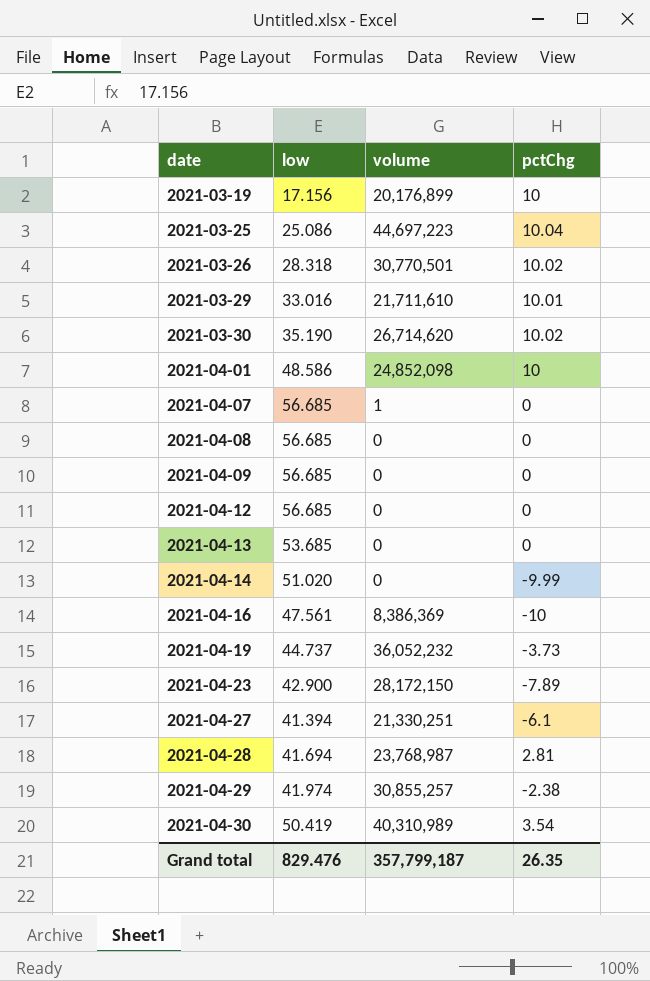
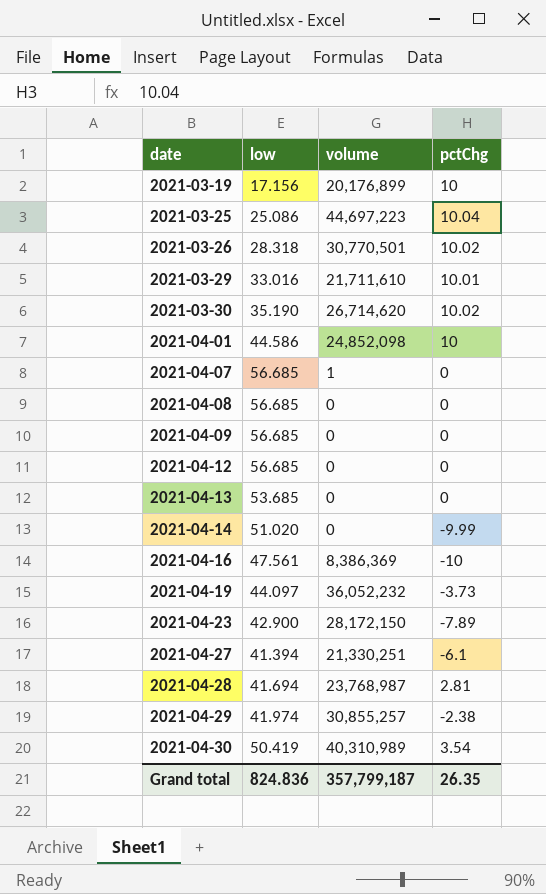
2021-04-01 | low: 48.586 -> 44.586
2021-04-19 | low: 44.737 -> 44.097
Grand total | low: 829.476 -> 824.836

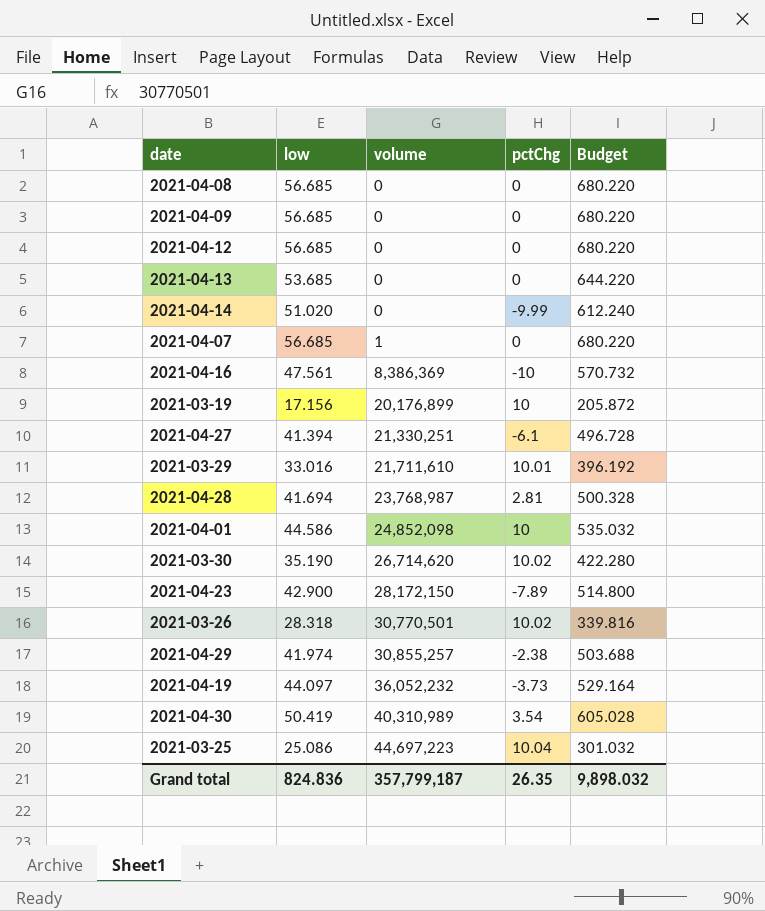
row order: date ascending -> volume ascending
column Budget | formula: none -> [low] * 12

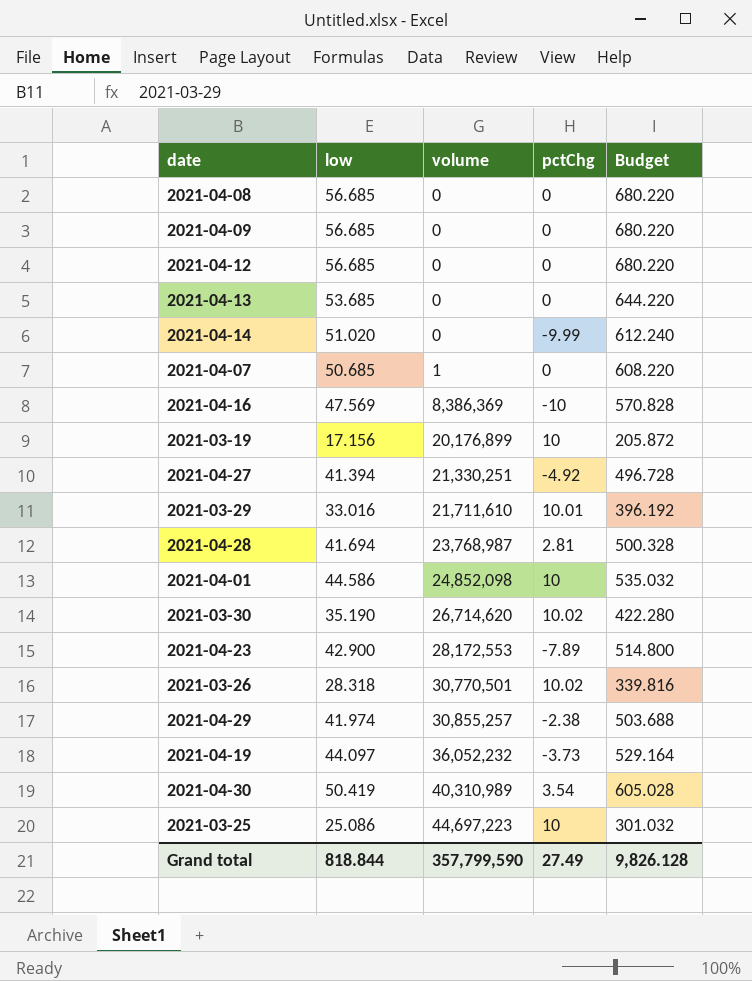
2021-04-07 | low: 56.685 -> 50.685
2021-04-07 | Budget: 680.220 -> 608.220
2021-04-16 | low: 47.561 -> 47.569
2021-04-16 | Budget: 570.732 -> 570.828
2021-04-27 | pctChg: -6.1 -> -4.92
2021-04-23 | volume: 28,172,150 -> 28,172,553
2021-03-25 | pctChg: 10.04 -> 10
Grand total | low: 824.836 -> 818.844
Grand total | volume: 357,799,187 -> 357,799,590
Grand total | pctChg: 26.35 -> 27.49
Grand total | Budget: 9,898.032 -> 9,826.128

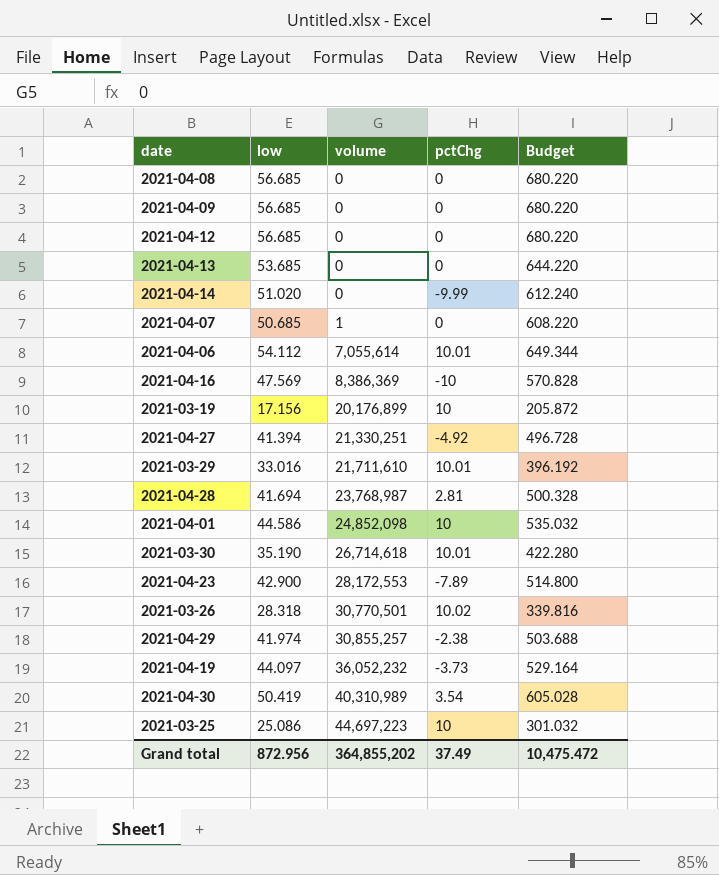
row 2021-04-06: none -> 54.112 | 7,055,614 | 10.01 | 649.344
2021-03-30 | volume: 26,714,620 -> 26,714,618
2021-03-30 | pctChg: 10.02 -> 10.01
Grand total | low: 818.844 -> 872.956
Grand total | volume: 357,799,590 -> 364,855,202
Grand total | pctChg: 27.49 -> 37.49
Grand total | Budget: 9,826.128 -> 10,475.472

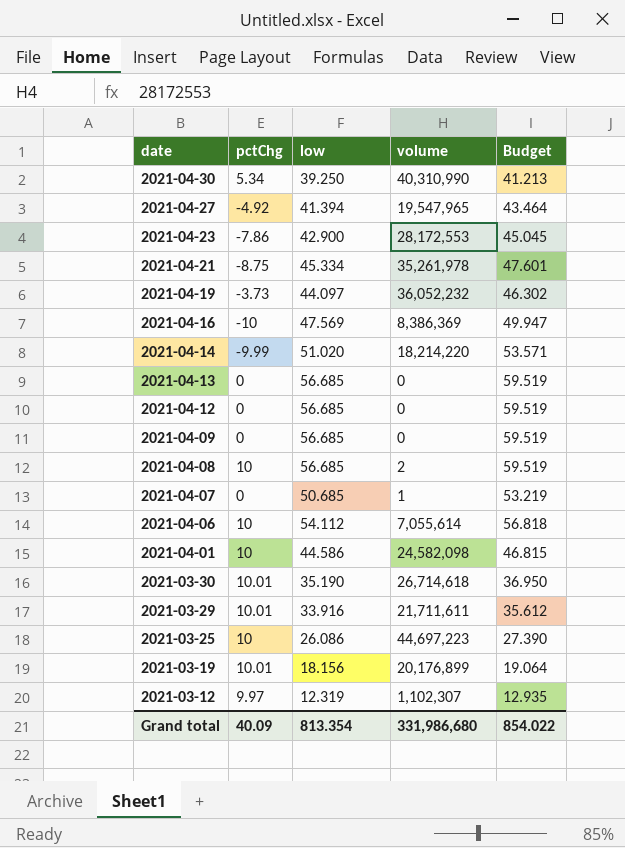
row order: volume ascending -> date descending
column pctChg | position: 4 -> 2
column Budget | formula: [low] * 12 -> [low] * 1.05
row 2021-04-28: 41.694 | 23,768,987 | 2.81 | 500.328 -> none
row 2021-03-26: 28.318 | 30,770,501 | 10.02 | 339.816 -> none
row 2021-04-29: 41.974 | 30,855,257 | -2.38 | 503.688 -> none
2021-04-30 | pctChg: 3.54 -> 5.34
2021-04-30 | low: 50.419 -> 39.250
2021-04-30 | volume: 40,310,989 -> 40,310,990
2021-04-27 | volume: 21,330,251 -> 19,547,965
2021-04-23 | pctChg: -7.89 -> -7.86
row 2021-04-21: none -> -8.75 | 45.334 | 35,261,978 | 47.601
2021-04-14 | volume: 0 -> 18,214,220
2021-04-13 | low: 53.685 -> 56.685
2021-04-08 | pctChg: 0 -> 10
2021-04-08 | volume: 0 -> 2
2021-04-06 | pctChg: 10.01 -> 10
2021-04-01 | volume: 24,852,098 -> 24,582,098
2021-03-29 | low: 33.016 -> 33.916
2021-03-29 | volume: 21,711,610 -> 21,711,611
2021-03-25 | low: 25.086 -> 26.086
2021-03-19 | pctChg: 10 -> 10.01
2021-03-19 | low: 17.156 -> 18.156
row 2021-03-12: none -> 9.97 | 12.319 | 1,102,307 | 12.935
Grand total | pctChg: 37.49 -> 40.09
Grand total | low: 872.956 -> 813.354
Grand total | volume: 364,855,202 -> 331,986,680
Grand total | Budget: 10,475.472 -> 854.022

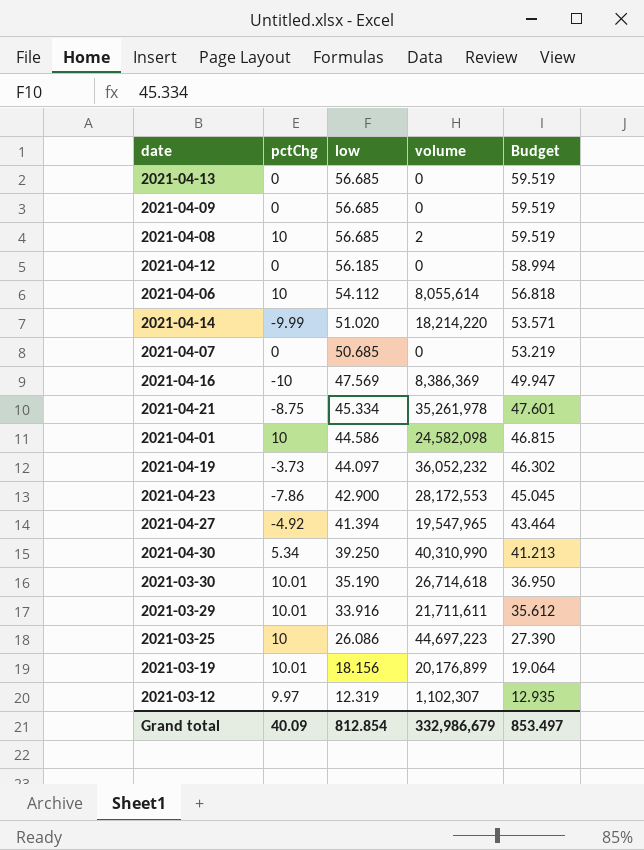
row order: date descending -> low descending
2021-04-12 | low: 56.685 -> 56.185
2021-04-12 | Budget: 59.519 -> 58.994
2021-04-06 | volume: 7,055,614 -> 8,055,614
2021-04-07 | volume: 1 -> 0
Grand total | low: 813.354 -> 812.854
Grand total | volume: 331,986,680 -> 332,986,679
Grand total | Budget: 854.022 -> 853.497

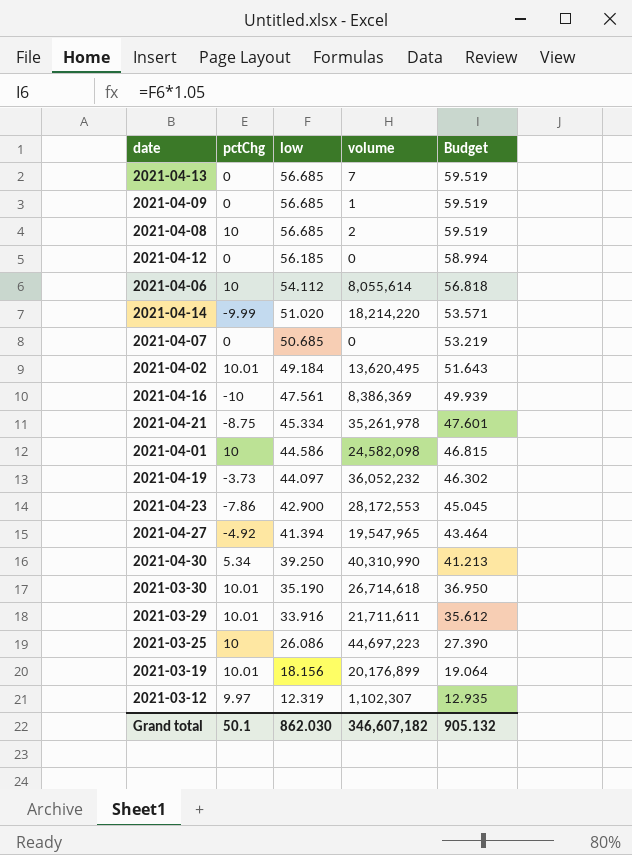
2021-04-13 | volume: 0 -> 7
2021-04-09 | volume: 0 -> 1
row 2021-04-02: none -> 10.01 | 49.184 | 13,620,495 | 51.643
2021-04-16 | low: 47.569 -> 47.561
2021-04-16 | Budget: 49.947 -> 49.939
Grand total | pctChg: 40.09 -> 50.1
Grand total | low: 812.854 -> 862.030
Grand total | volume: 332,986,679 -> 346,607,182
Grand total | Budget: 853.497 -> 905.132

